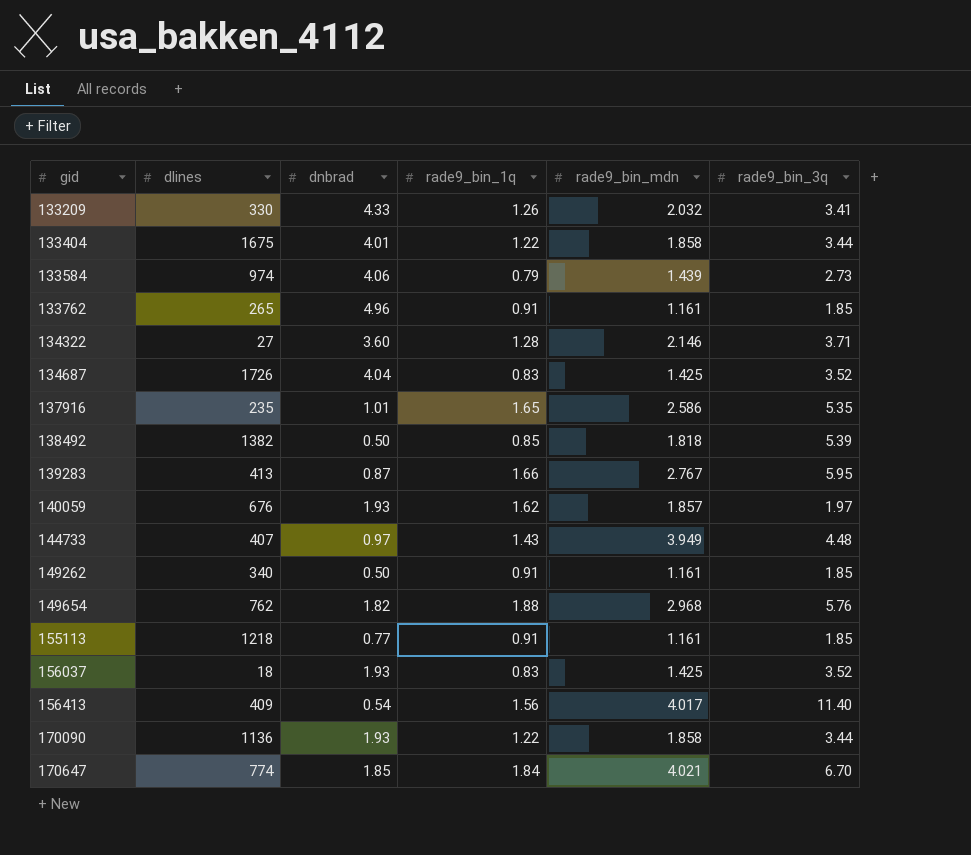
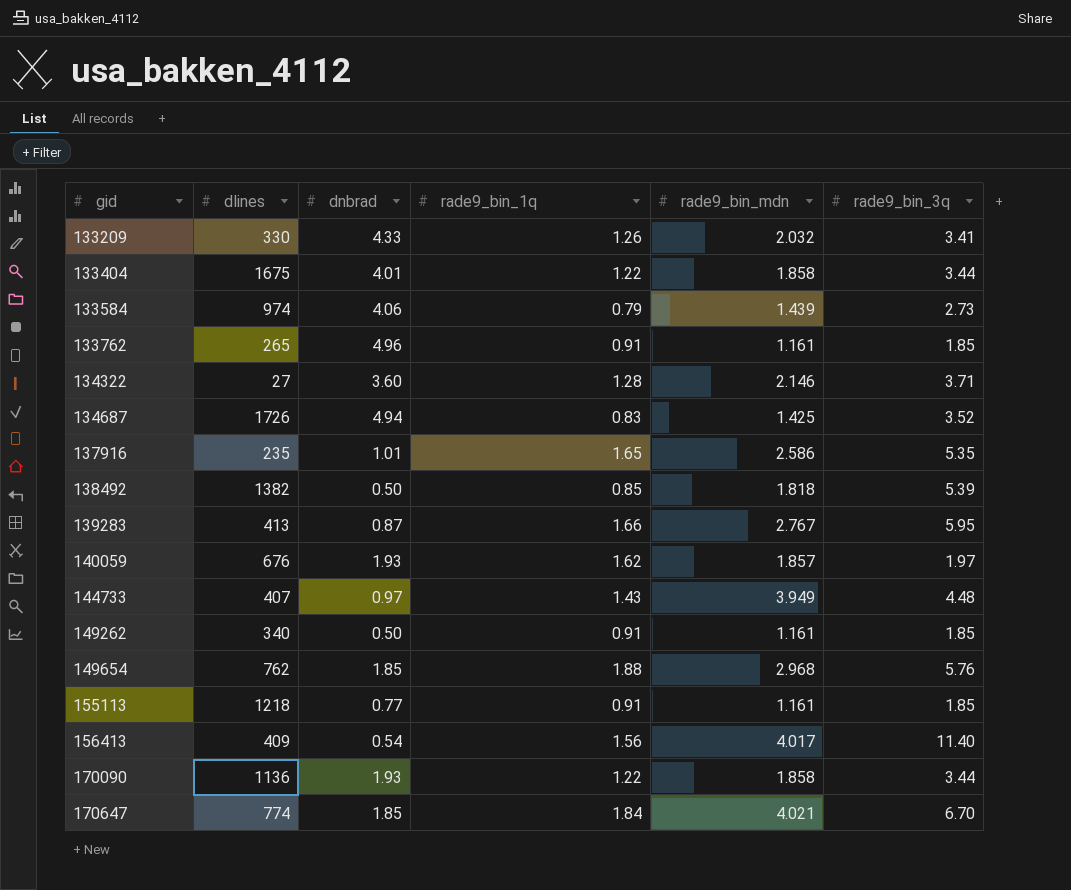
row 156037: 18 | 1.93 | 0.83 | 1.425 | 3.52 -> none
134687 | dnbrad: 4.04 -> 4.94
149654 | dnbrad: 1.82 -> 1.85

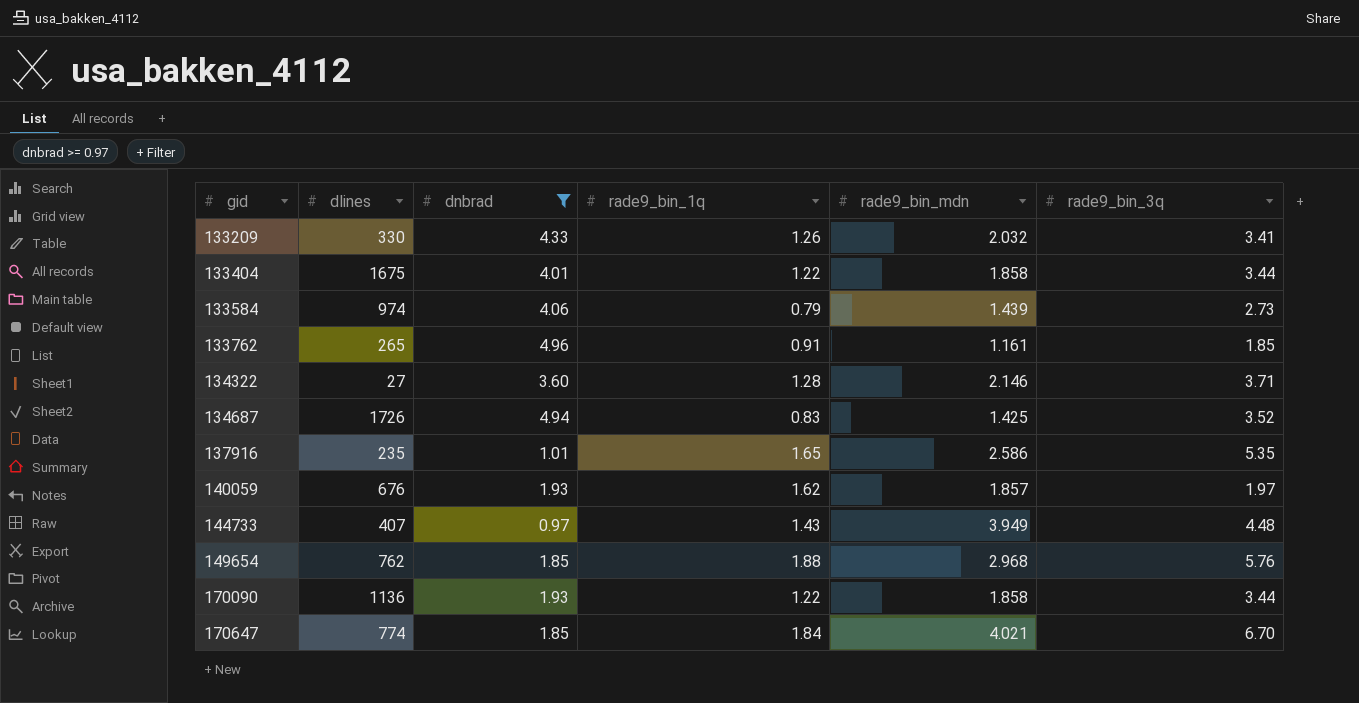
filter: none -> dnbrad >= 0.97

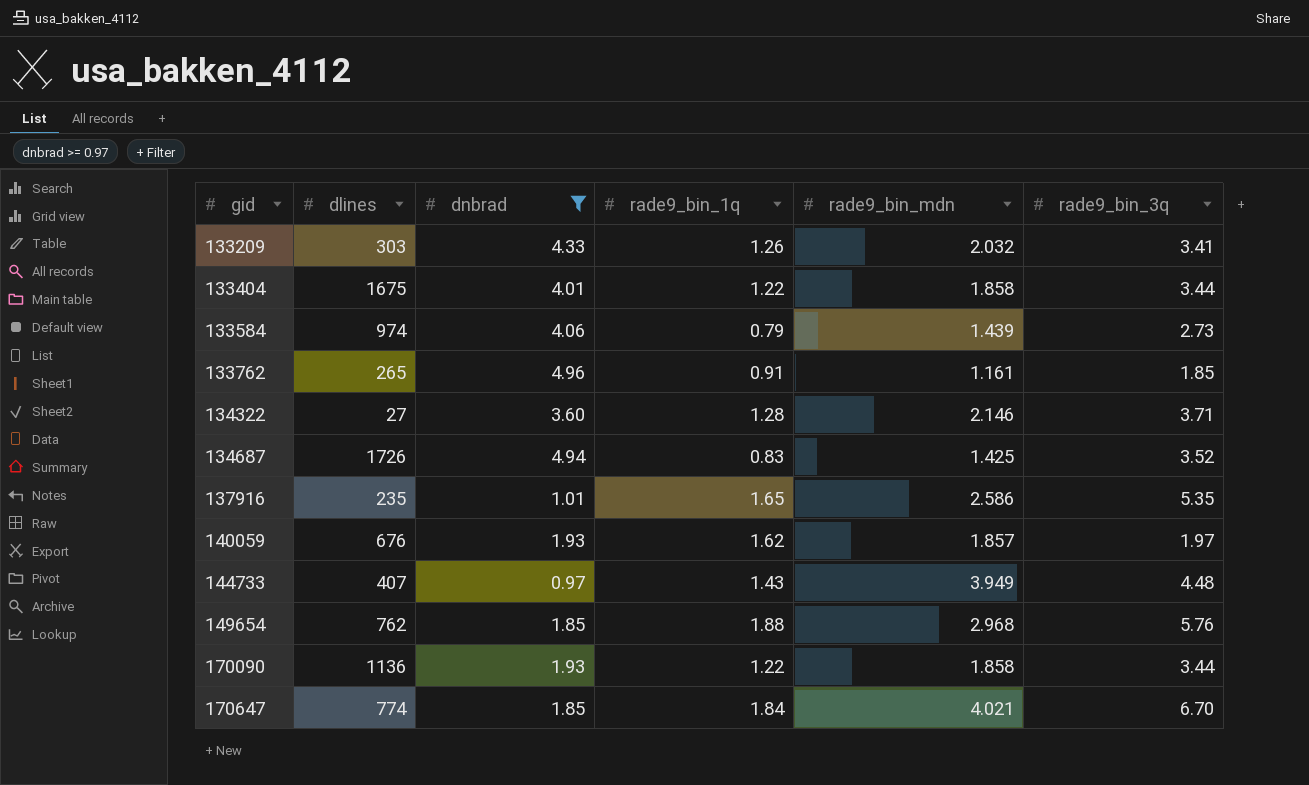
133209 | dlines: 330 -> 303

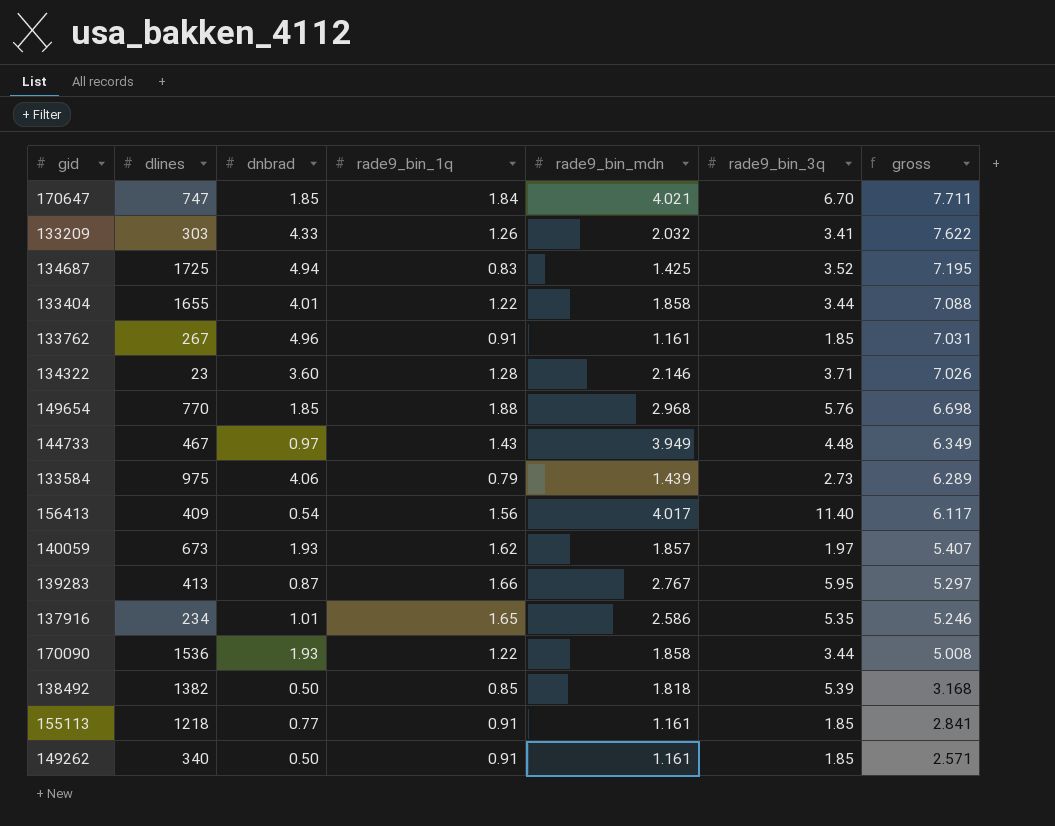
filter: dnbrad >= 0.97 -> none
row order: gid ascending -> gross descending
column gross | formula: none -> [dnbrad] + [rade9_bin_1q] + [rade9_bin_mdn]
170647 | dlines: 774 -> 747
134687 | dlines: 1726 -> 1725
133404 | dlines: 1675 -> 1655
133762 | dlines: 265 -> 267
134322 | dlines: 27 -> 23
149654 | dlines: 762 -> 770
144733 | dlines: 407 -> 467
133584 | dlines: 974 -> 975
140059 | dlines: 676 -> 673
137916 | dlines: 235 -> 234
170090 | dlines: 1136 -> 1536

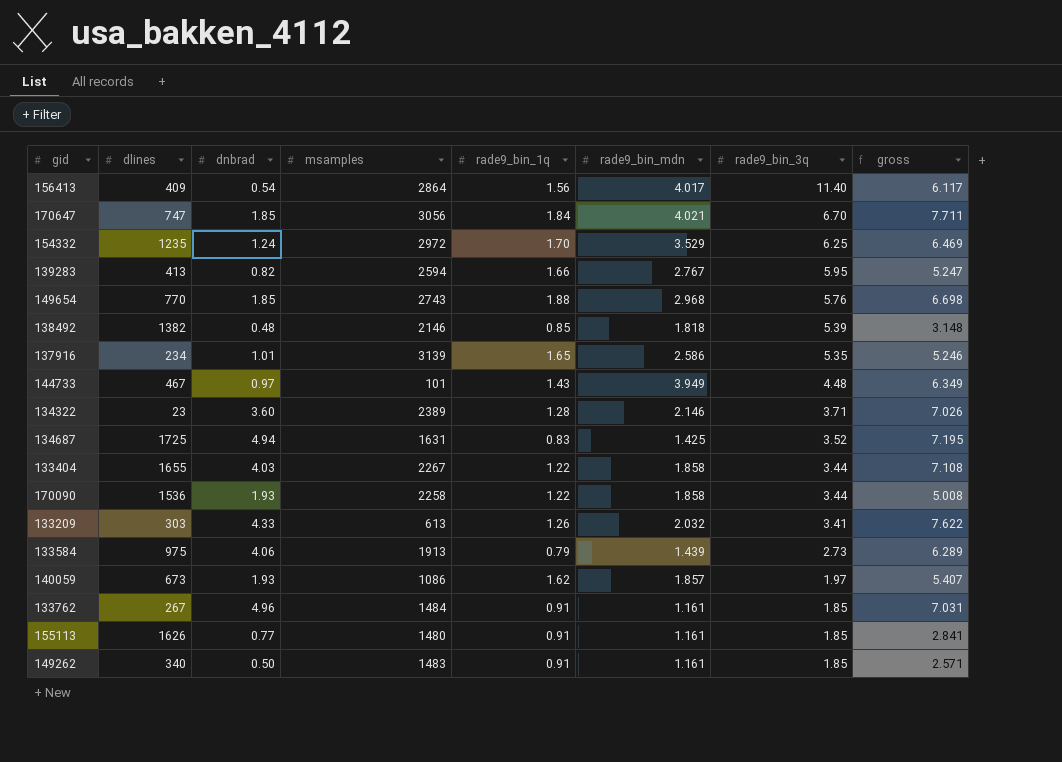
row order: gross descending -> rade9_bin_3q descending
column msamples | position: none -> 4
row 154332: none -> 1235 | 1.24 | 2972 | 1.70 | 3.529 | 6.25 | 6.469
139283 | dnbrad: 0.87 -> 0.82
139283 | gross: 5.297 -> 5.247
138492 | dnbrad: 0.50 -> 0.48
138492 | gross: 3.168 -> 3.148
133404 | dnbrad: 4.01 -> 4.03
133404 | gross: 7.088 -> 7.108
155113 | dlines: 1218 -> 1626

